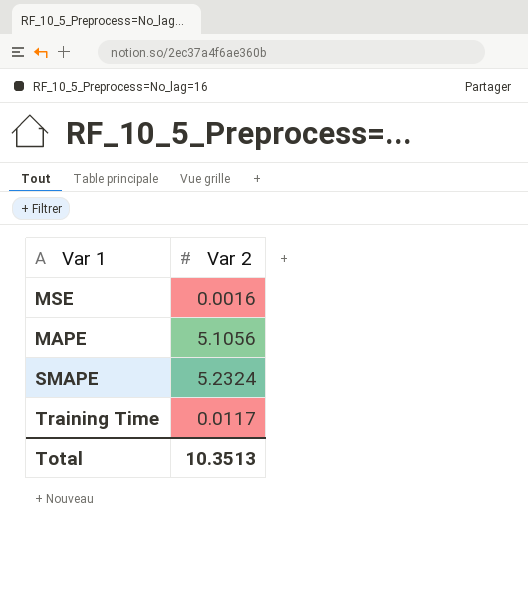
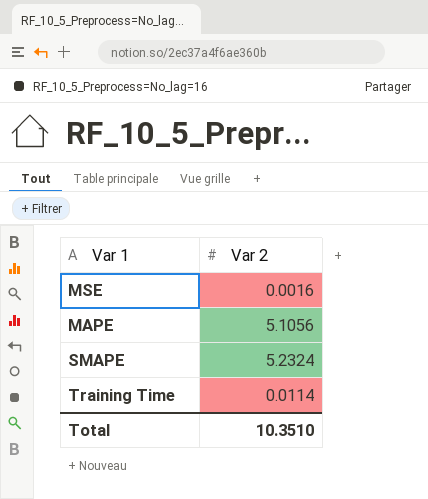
Training Time | Var 2: 0.0117 -> 0.0114
Total | Var 2: 10.3513 -> 10.3510

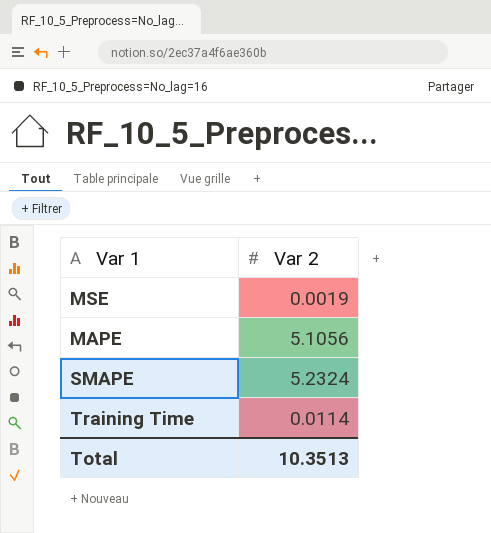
MSE | Var 2: 0.0016 -> 0.0019
Total | Var 2: 10.3510 -> 10.3513

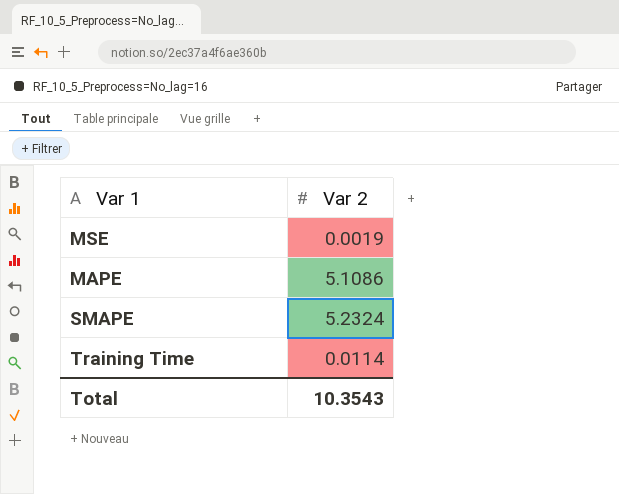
MAPE | Var 2: 5.1056 -> 5.1086
Total | Var 2: 10.3513 -> 10.3543

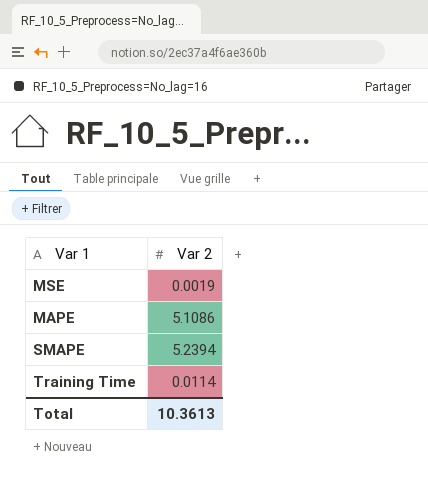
SMAPE | Var 2: 5.2324 -> 5.2394
Total | Var 2: 10.3543 -> 10.3613

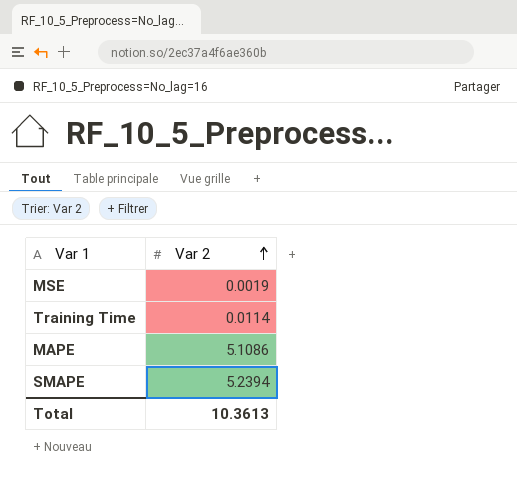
row order: none -> Var 2 ascending

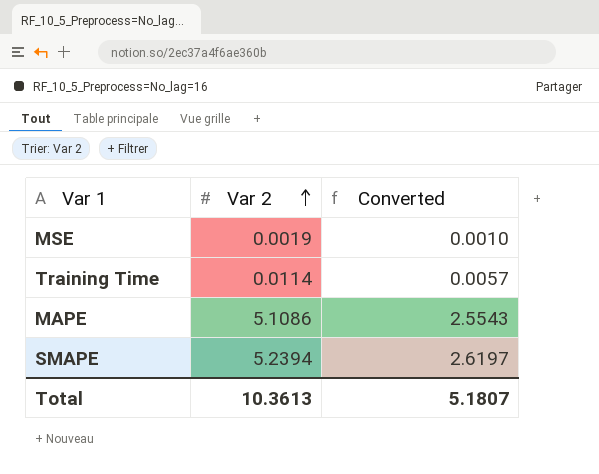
column Converted | formula: none -> [Var 2] * 0.5

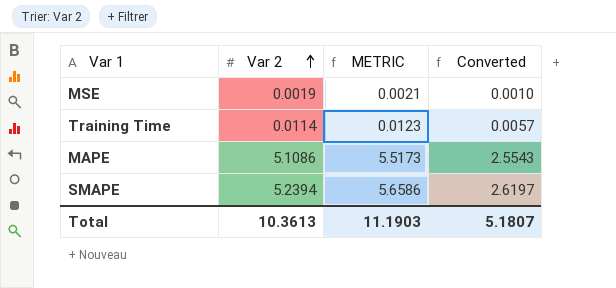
column METRIC | formula: none -> [Var 2] * 1.08

